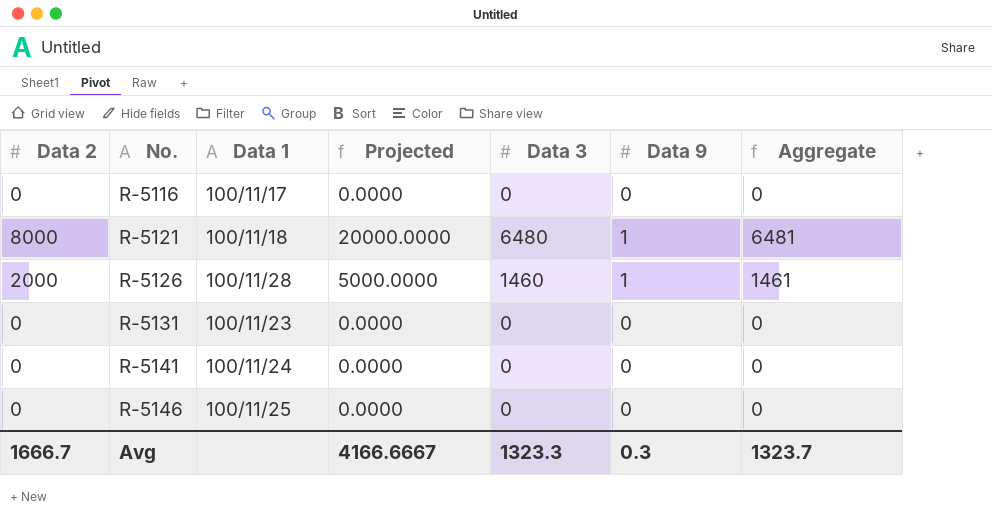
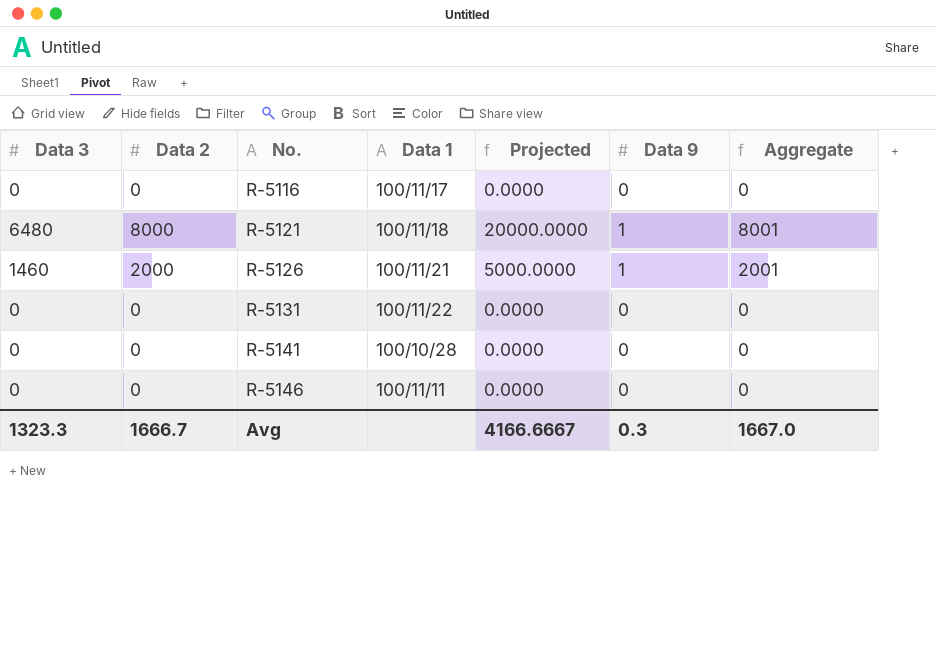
column Data 3 | position: 5 -> 1
column Aggregate | formula: [Data 3] + [Data 9] -> [Data 2] + [Data 9]
R-5126 | Data 1: 100/11/28 -> 100/11/21
R-5131 | Data 1: 100/11/23 -> 100/11/22
R-5141 | Data 1: 100/11/24 -> 100/10/28
R-5146 | Data 1: 100/11/25 -> 100/11/11
Avg | Aggregate: 1323.7 -> 1667.0

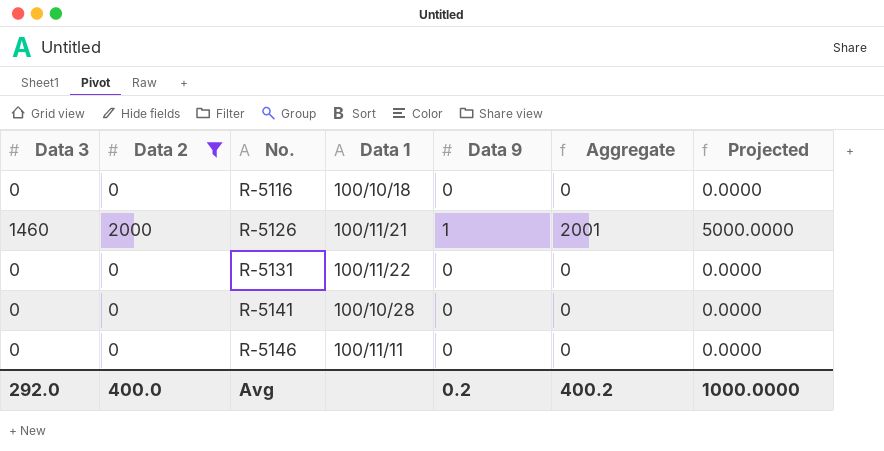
filter: none -> Data 2 != 8000
column Projected | position: 5 -> 7
R-5116 | Data 1: 100/11/17 -> 100/10/18
Avg | Data 3: 1323.3 -> 292.0
Avg | Data 2: 1666.7 -> 400.0
Avg | Data 9: 0.3 -> 0.2
Avg | Aggregate: 1667.0 -> 400.2
Avg | Projected: 4166.6667 -> 1000.0000

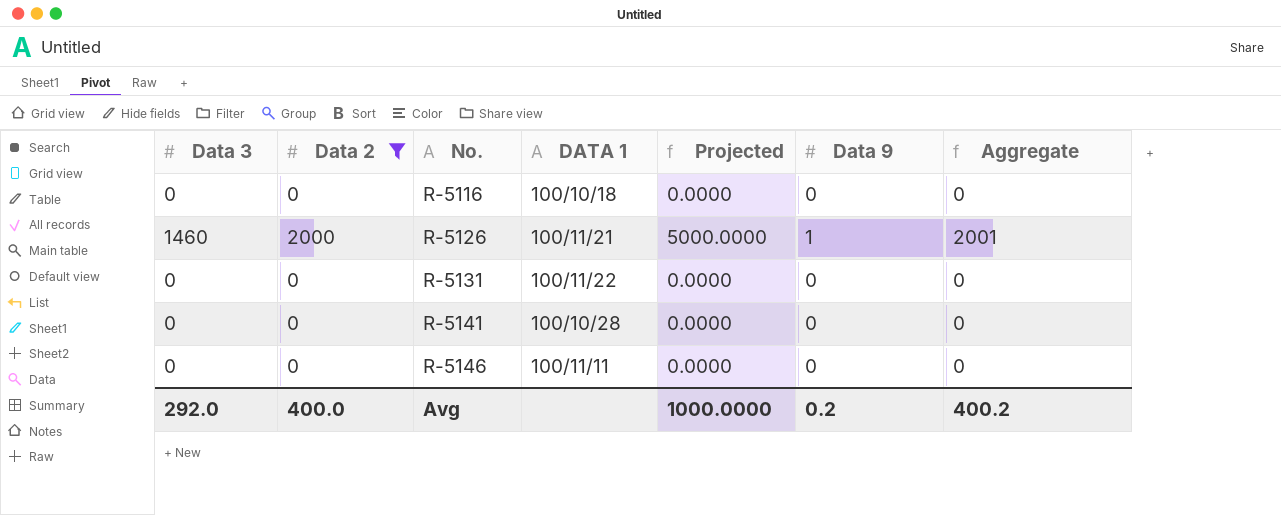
column name: Data 1 -> DATA 1
column Projected | position: 7 -> 5

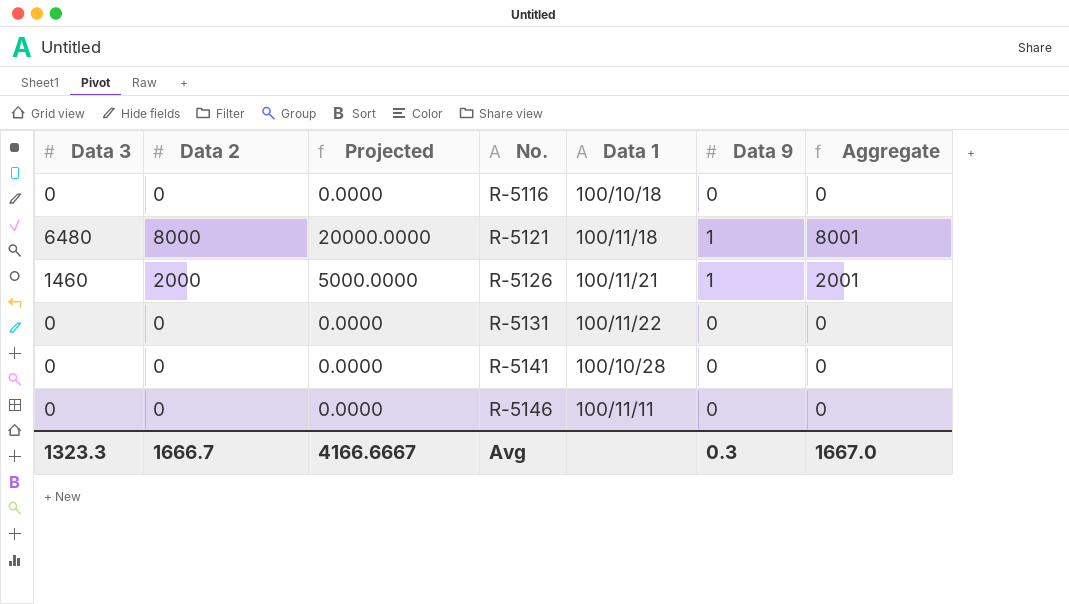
filter: Data 2 != 8000 -> none
column Projected | position: 5 -> 3
column name: DATA 1 -> Data 1
Avg | Data 3: 292.0 -> 1323.3
Avg | Data 2: 400.0 -> 1666.7
Avg | Projected: 1000.0000 -> 4166.6667
Avg | Data 9: 0.2 -> 0.3
Avg | Aggregate: 400.2 -> 1667.0

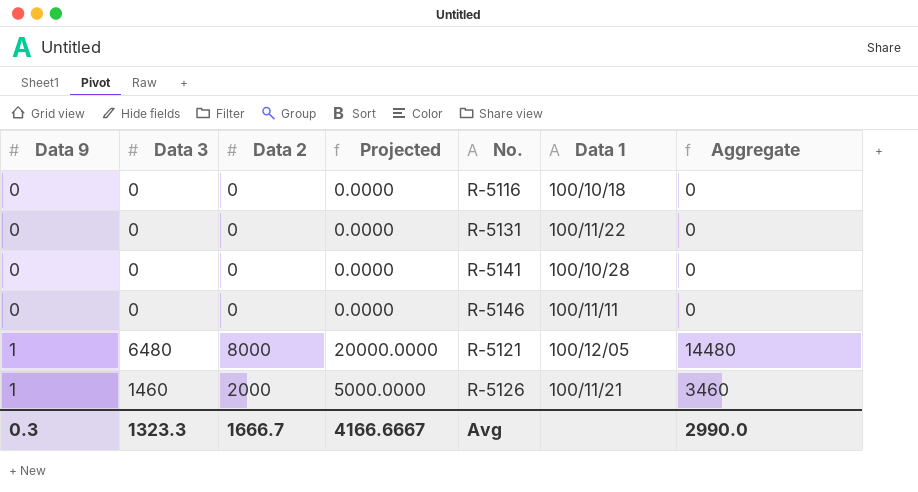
row order: No. ascending -> Data 9 ascending
column Data 9 | position: 6 -> 1
column Aggregate | formula: [Data 2] + [Data 9] -> [Data 3] + [Data 2]
R-5121 | Data 1: 100/11/18 -> 100/12/05
Avg | Aggregate: 1667.0 -> 2990.0

